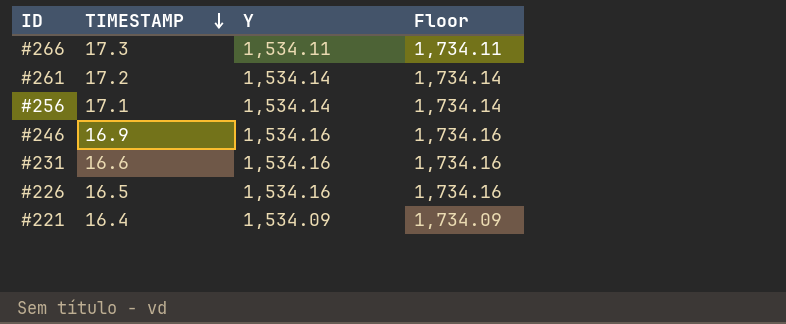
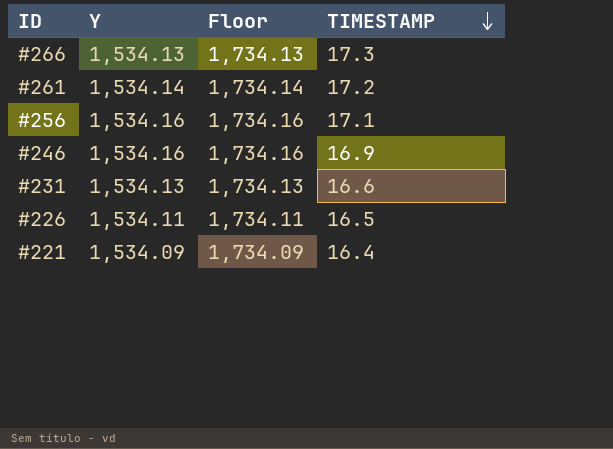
column TIMESTAMP | position: 2 -> 4
#266 | Y: 1,534.11 -> 1,534.13
#266 | Floor: 1,734.11 -> 1,734.13
#256 | Y: 1,534.14 -> 1,534.16
#256 | Floor: 1,734.14 -> 1,734.16
#231 | Y: 1,534.16 -> 1,534.13
#231 | Floor: 1,734.16 -> 1,734.13
#226 | Y: 1,534.16 -> 1,534.11
#226 | Floor: 1,734.16 -> 1,734.11

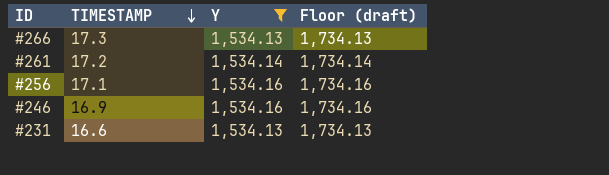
filter: none -> Y >= 1,534.13
column TIMESTAMP | position: 4 -> 2
column name: Floor -> Floor (draft)

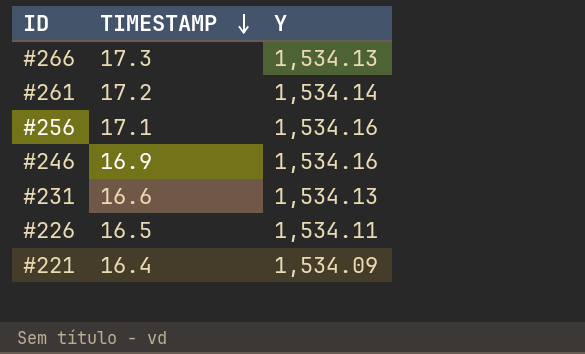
filter: Y >= 1,534.13 -> none
column Floor (draft) | formula: [Y] + 200 -> none

